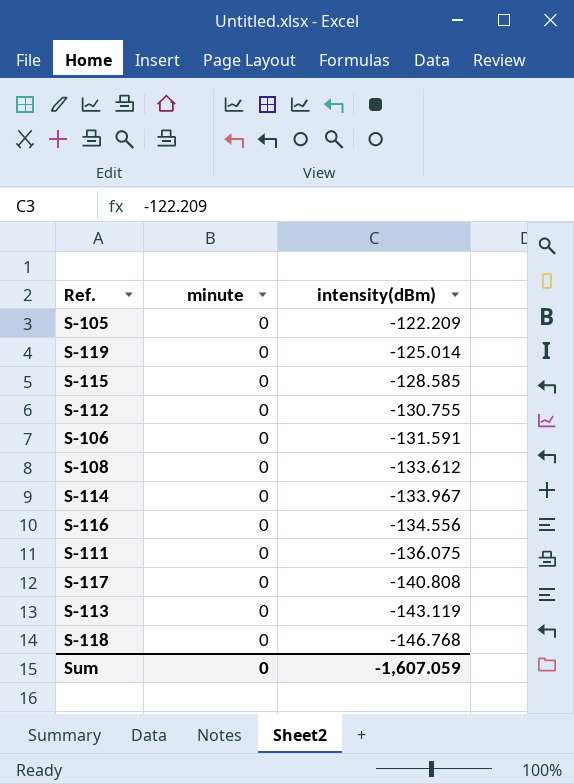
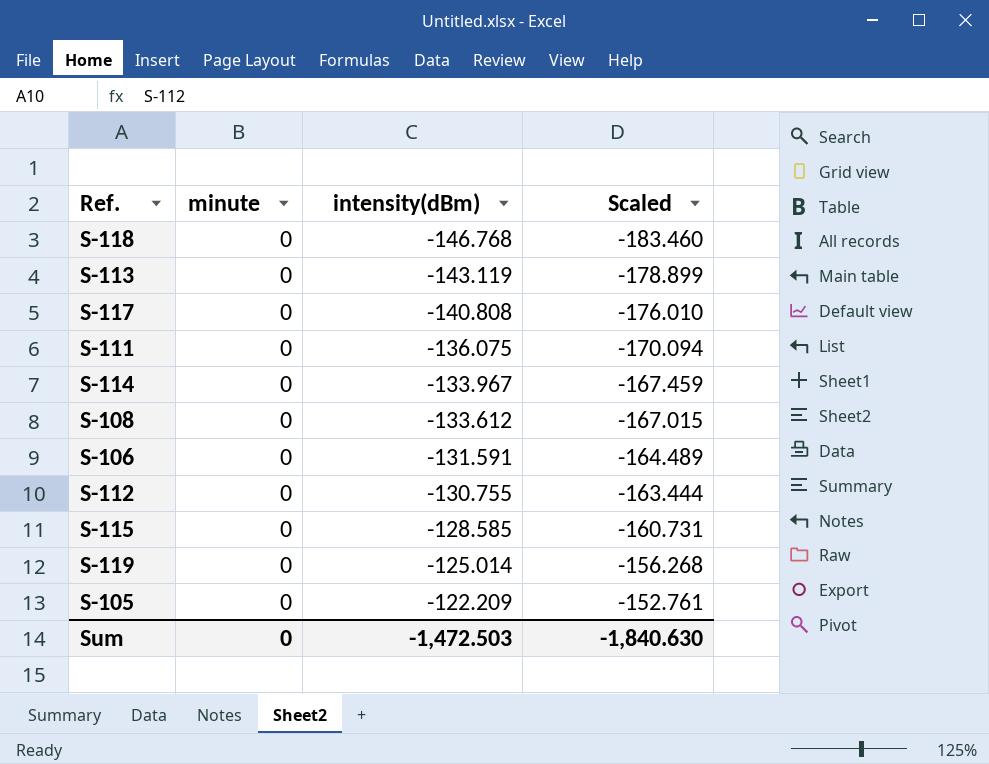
row order: intensity(dBm) descending -> intensity(dBm) ascending
column Scaled | formula: none -> [intensity(dBm)] * 1.25
row S-116: 0 | -134.556 -> none
Sum | intensity(dBm): -1,607.059 -> -1,472.503

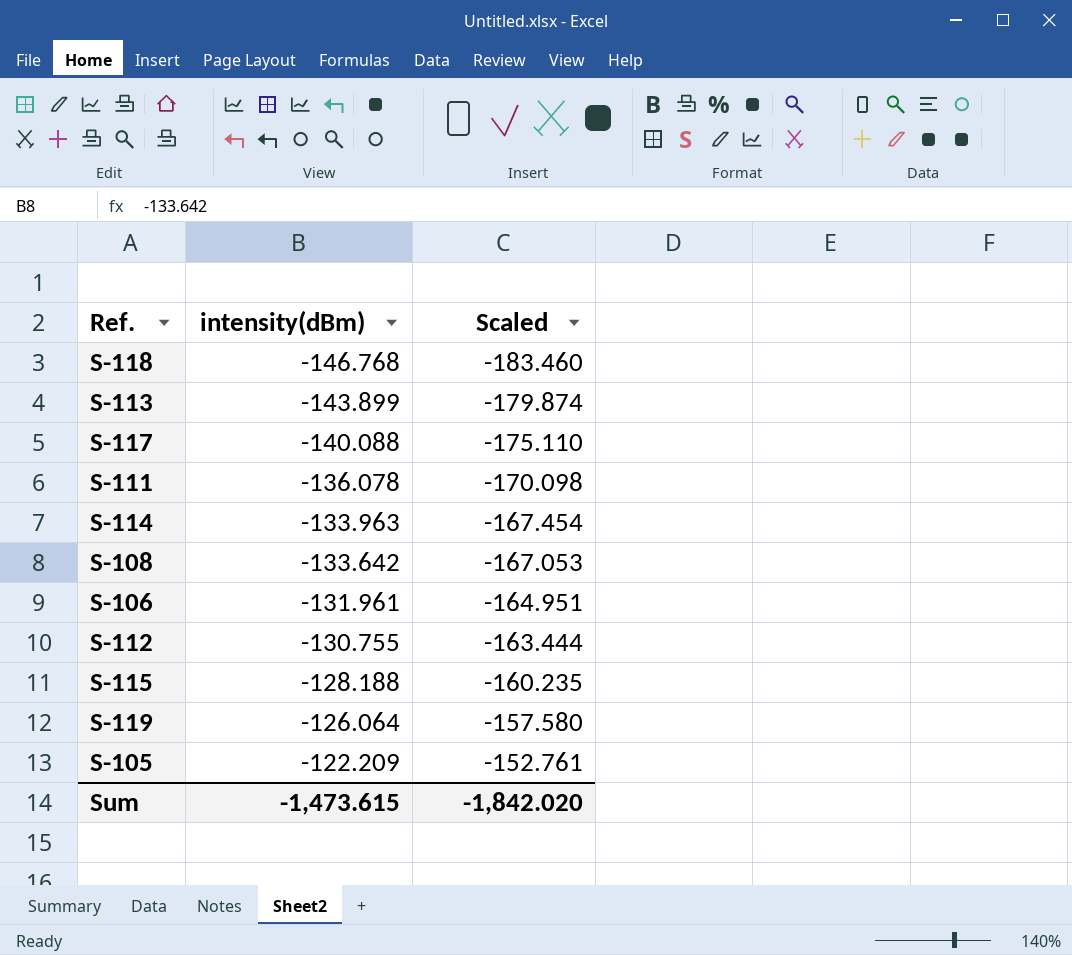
column minute | position: 2 -> none
S-113 | intensity(dBm): -143.119 -> -143.899
S-113 | Scaled: -178.899 -> -179.874
S-117 | intensity(dBm): -140.808 -> -140.088
S-117 | Scaled: -176.010 -> -175.110
S-111 | intensity(dBm): -136.075 -> -136.078
S-111 | Scaled: -170.094 -> -170.098
S-114 | intensity(dBm): -133.967 -> -133.963
S-114 | Scaled: -167.459 -> -167.454
S-108 | intensity(dBm): -133.612 -> -133.642
S-108 | Scaled: -167.015 -> -167.053
S-106 | intensity(dBm): -131.591 -> -131.961
S-106 | Scaled: -164.489 -> -164.951
S-115 | intensity(dBm): -128.585 -> -128.188
S-115 | Scaled: -160.731 -> -160.235
S-119 | intensity(dBm): -125.014 -> -126.064
S-119 | Scaled: -156.268 -> -157.580
Sum | intensity(dBm): -1,472.503 -> -1,473.615
Sum | Scaled: -1,840.630 -> -1,842.020

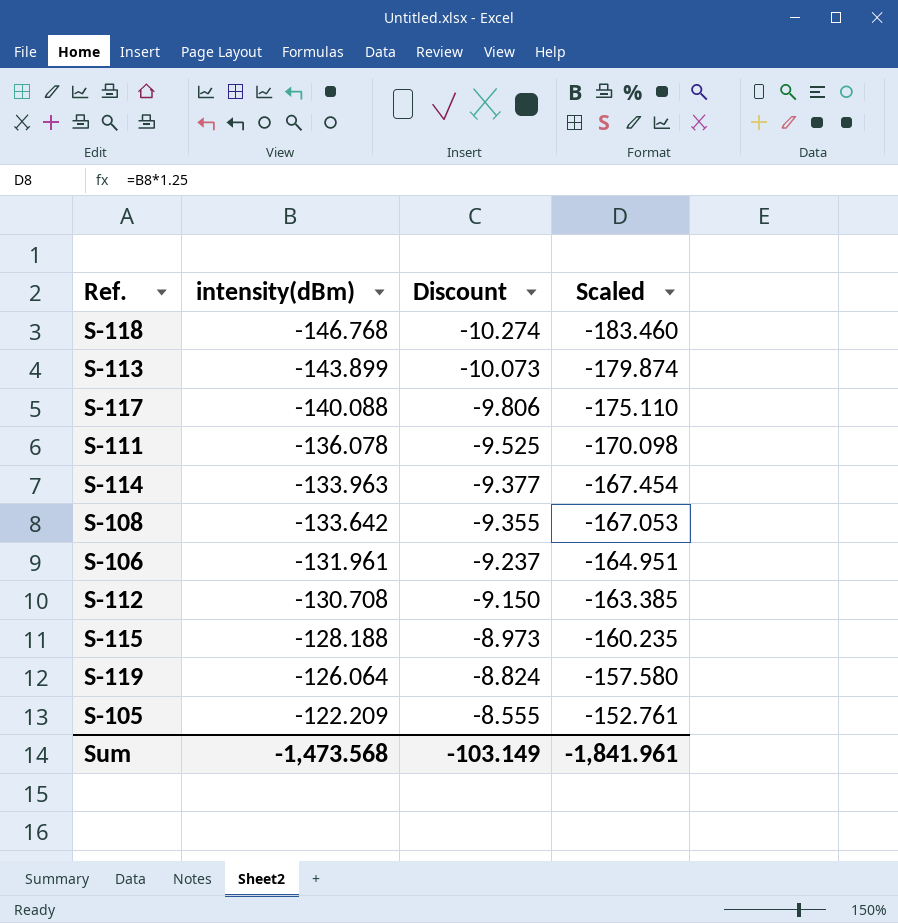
column Discount | formula: none -> [intensity(dBm)] * 0.07
S-112 | intensity(dBm): -130.755 -> -130.708
S-112 | Scaled: -163.444 -> -163.385
Sum | intensity(dBm): -1,473.615 -> -1,473.568
Sum | Scaled: -1,842.020 -> -1,841.961

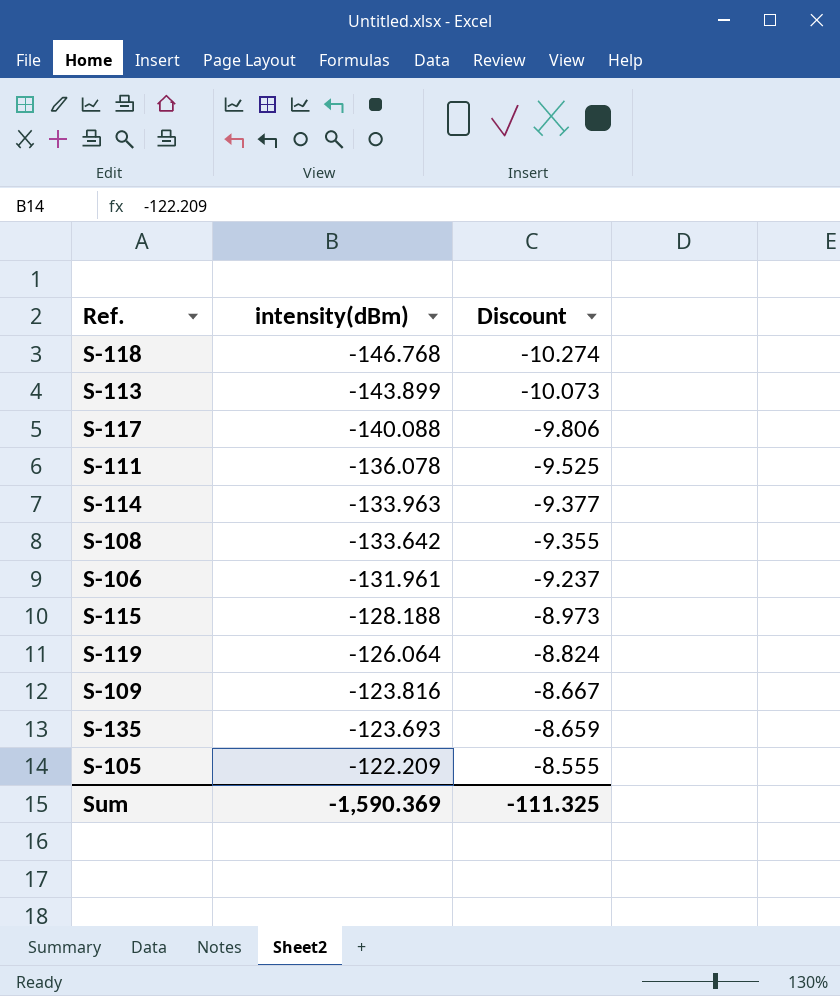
column Scaled | formula: [intensity(dBm)] * 1.25 -> none
row S-112: -130.708 | -9.150 | -163.385 -> none
row S-109: none -> -123.816 | -8.667
row S-135: none -> -123.693 | -8.659
Sum | intensity(dBm): -1,473.568 -> -1,590.369
Sum | Discount: -103.149 -> -111.325

